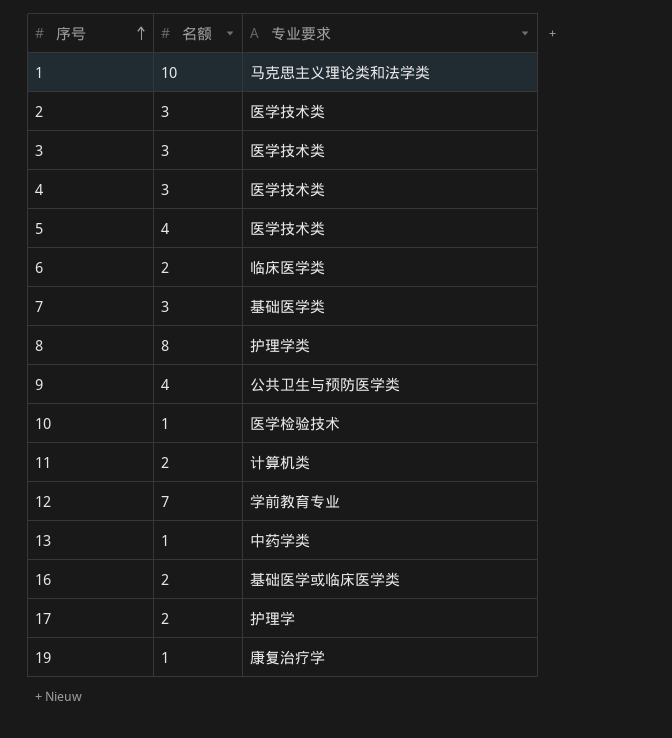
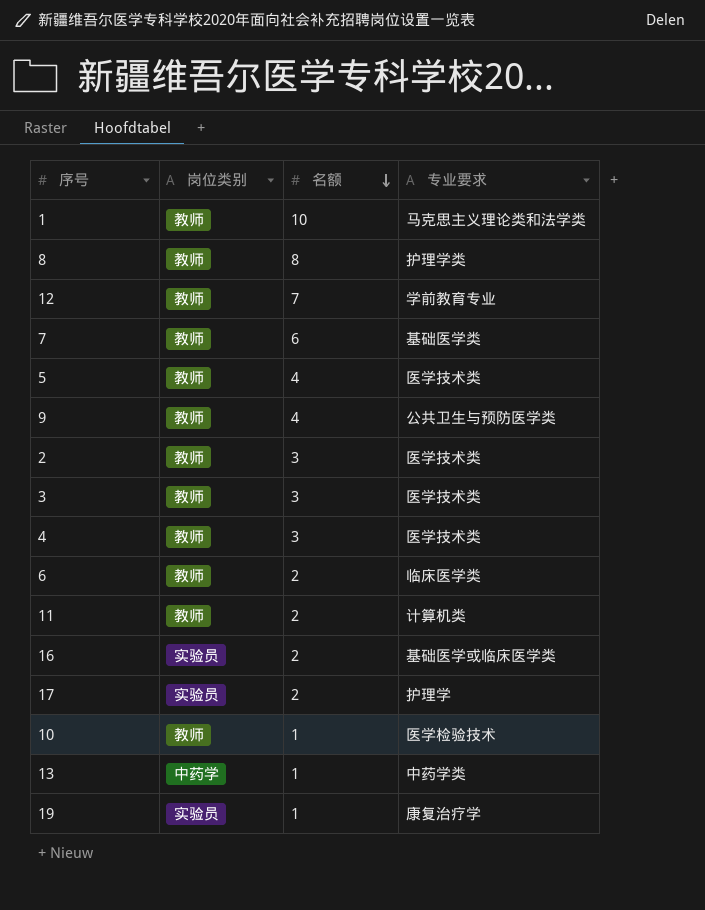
row order: 序号 ascending -> 名额 descending
column 岗位类别 | position: none -> 2
7 | 名额: 3 -> 6

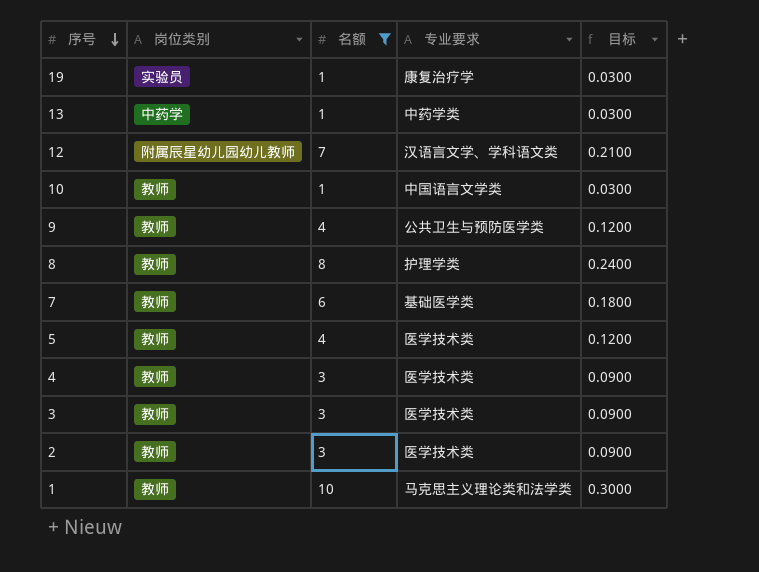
filter: none -> 名额 != 2
row order: 名额 descending -> 序号 descending
column 目标 | formula: none -> [名额] * 0.03
12 | 岗位类别: 教师 -> 附属辰星幼儿园幼儿教师
12 | 专业要求: 学前教育专业 -> 汉语言文学、学科语文类
10 | 专业要求: 医学检验技术 -> 中国语言文学类

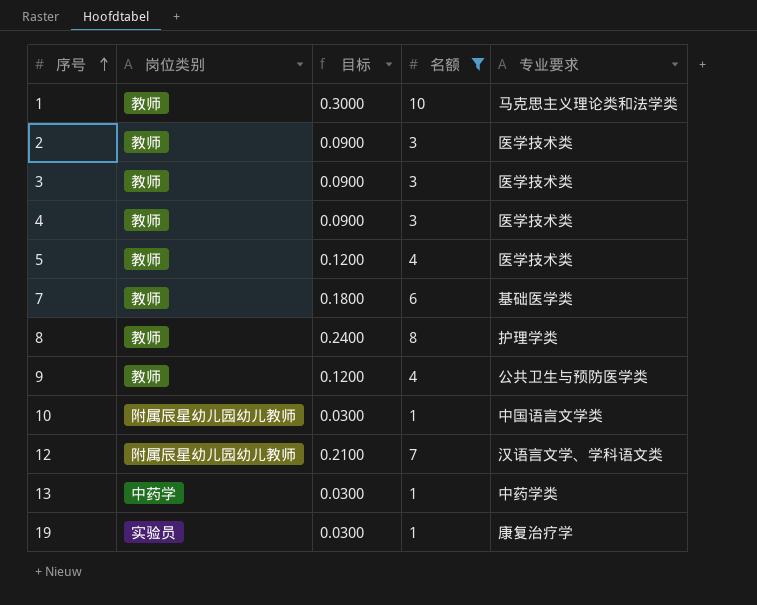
row order: 序号 descending -> 序号 ascending
column 目标 | position: 5 -> 3
10 | 岗位类别: 教师 -> 附属辰星幼儿园幼儿教师

